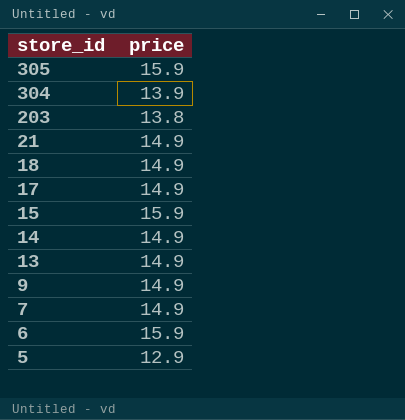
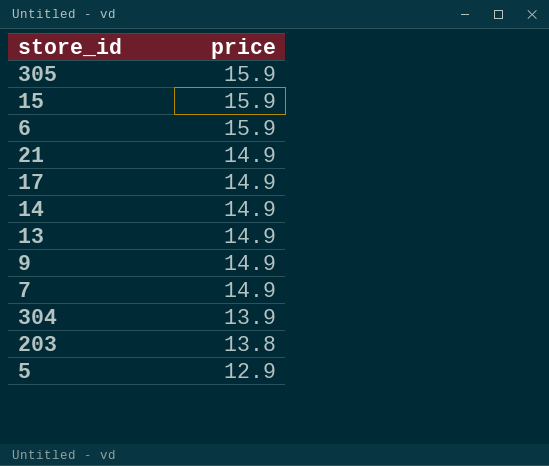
row order: store_id descending -> price descending
row 18: 14.9 -> none

